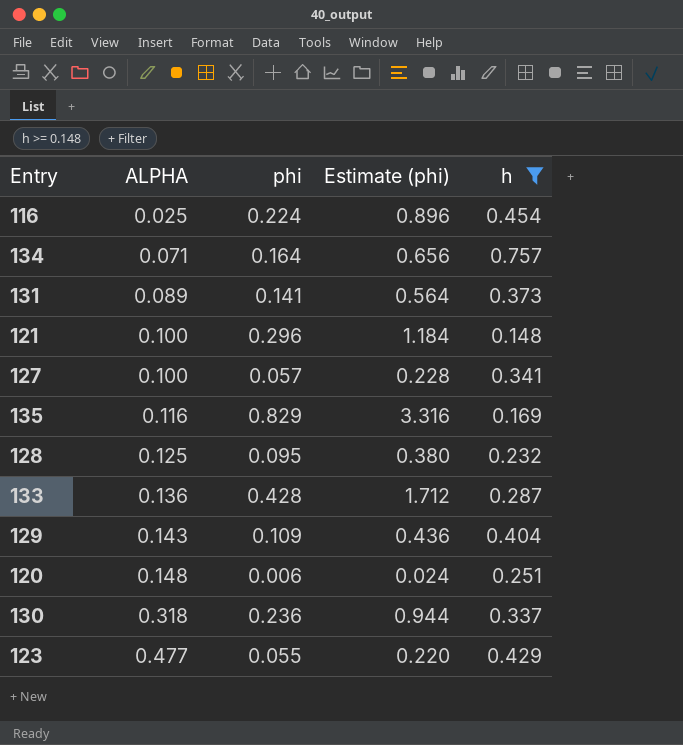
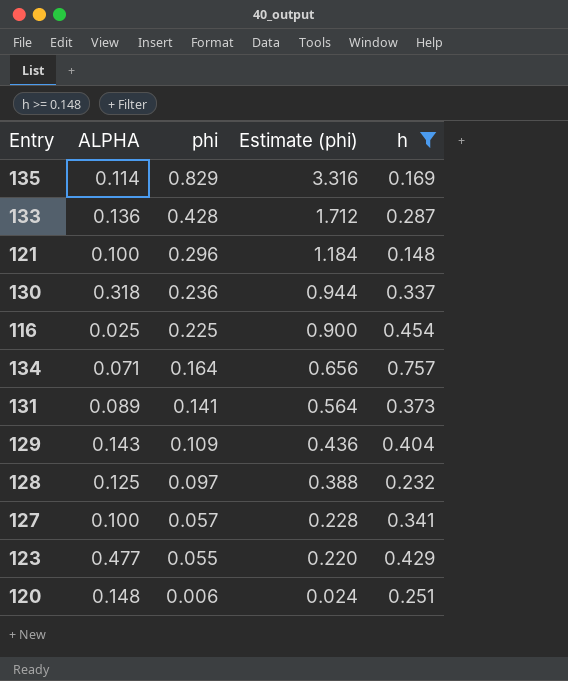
row order: ALPHA ascending -> phi descending
135 | ALPHA: 0.116 -> 0.114
116 | phi: 0.224 -> 0.225
116 | Estimate (phi): 0.896 -> 0.900
128 | phi: 0.095 -> 0.097
128 | Estimate (phi): 0.380 -> 0.388

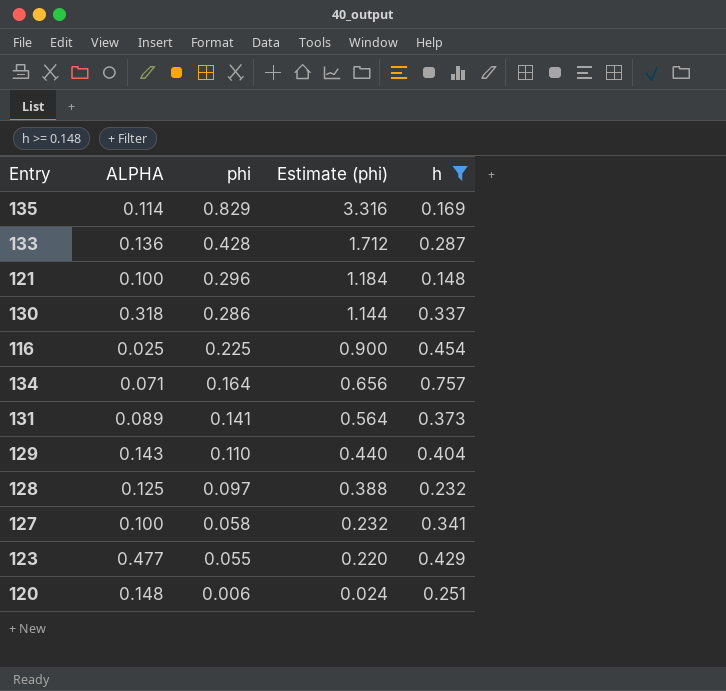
130 | phi: 0.236 -> 0.286
130 | Estimate (phi): 0.944 -> 1.144
129 | phi: 0.109 -> 0.110
129 | Estimate (phi): 0.436 -> 0.440
127 | phi: 0.057 -> 0.058
127 | Estimate (phi): 0.228 -> 0.232

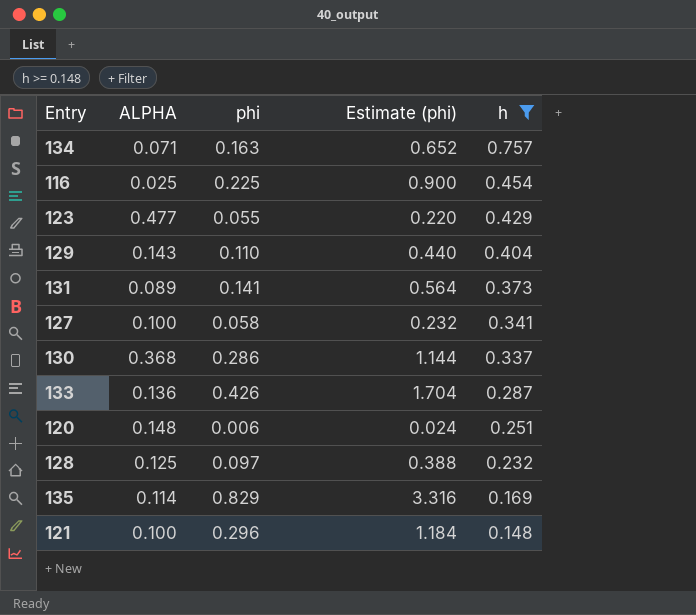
row order: phi descending -> h descending
134 | phi: 0.164 -> 0.163
134 | Estimate (phi): 0.656 -> 0.652
130 | ALPHA: 0.318 -> 0.368
133 | phi: 0.428 -> 0.426
133 | Estimate (phi): 1.712 -> 1.704

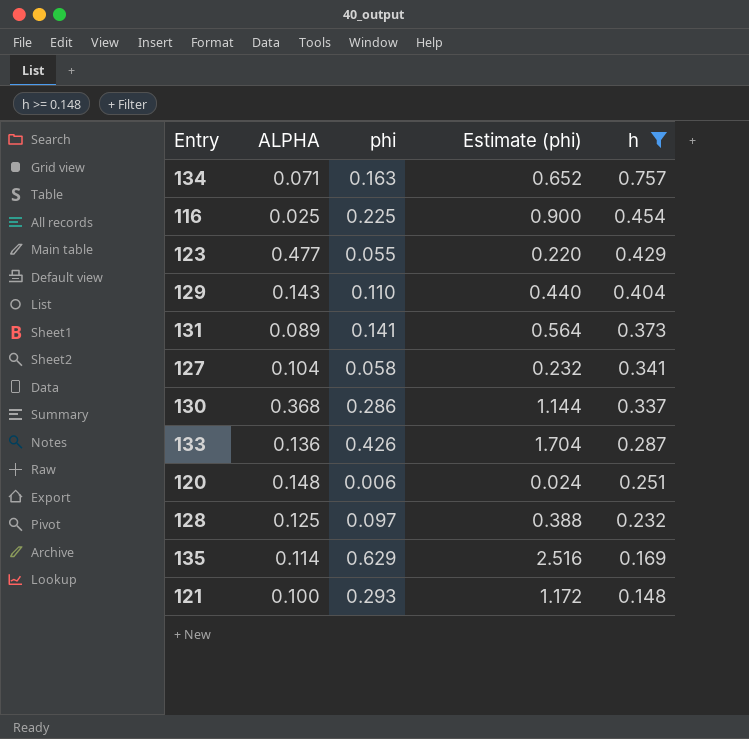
127 | ALPHA: 0.100 -> 0.104
135 | phi: 0.829 -> 0.629
135 | Estimate (phi): 3.316 -> 2.516
121 | phi: 0.296 -> 0.293
121 | Estimate (phi): 1.184 -> 1.172

